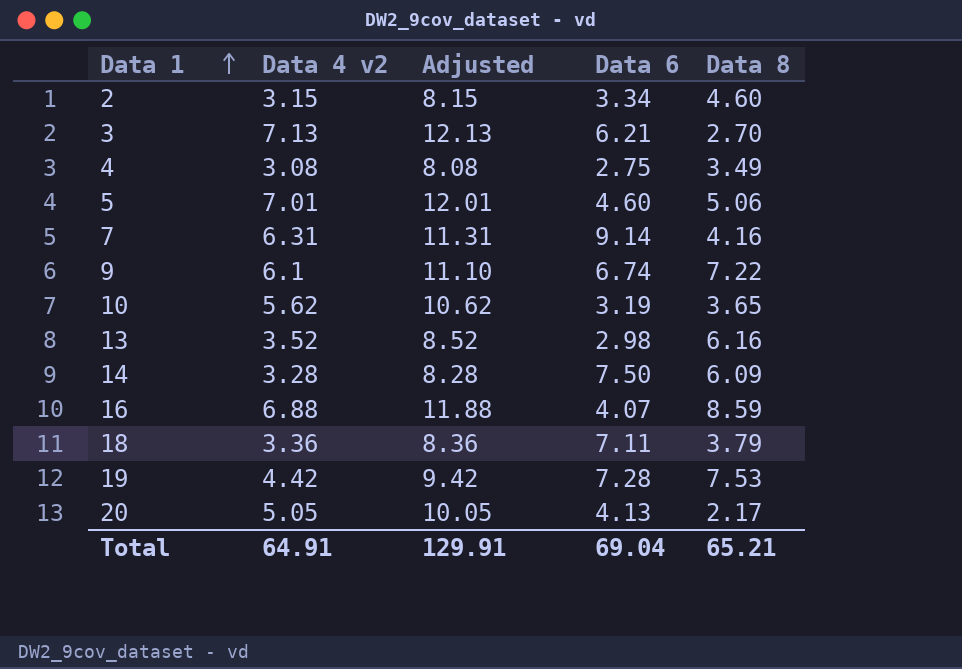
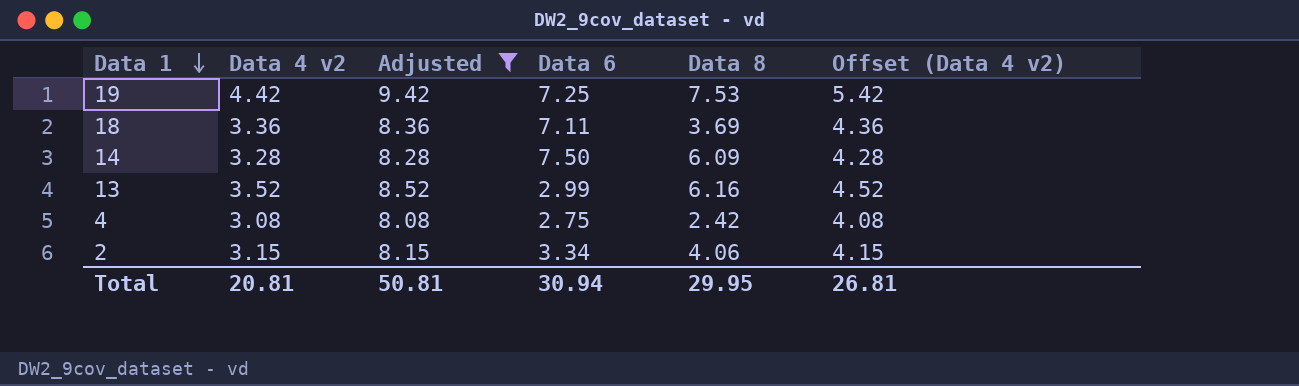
filter: none -> Adjusted <= 9.42
row order: Data 1 ascending -> Data 1 descending
column Offset (Data 4 v2) | formula: none -> [Data 4 v2] + 1
19 | Data 6: 7.28 -> 7.25
18 | Data 8: 3.79 -> 3.69
13 | Data 6: 2.98 -> 2.99
4 | Data 8: 3.49 -> 2.42
2 | Data 8: 4.60 -> 4.06
Total | Data 4 v2: 64.91 -> 20.81
Total | Adjusted: 129.91 -> 50.81
Total | Data 6: 69.04 -> 30.94
Total | Data 8: 65.21 -> 29.95

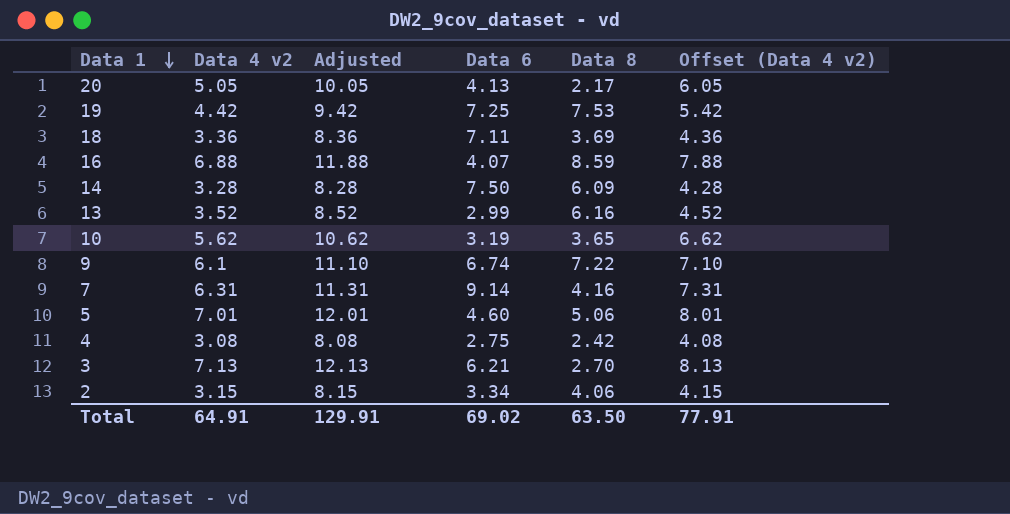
filter: Adjusted <= 9.42 -> none
Total | Data 4 v2: 20.81 -> 64.91
Total | Adjusted: 50.81 -> 129.91
Total | Data 6: 30.94 -> 69.02
Total | Data 8: 29.95 -> 63.50
Total | Offset (Data 4 v2): 26.81 -> 77.91

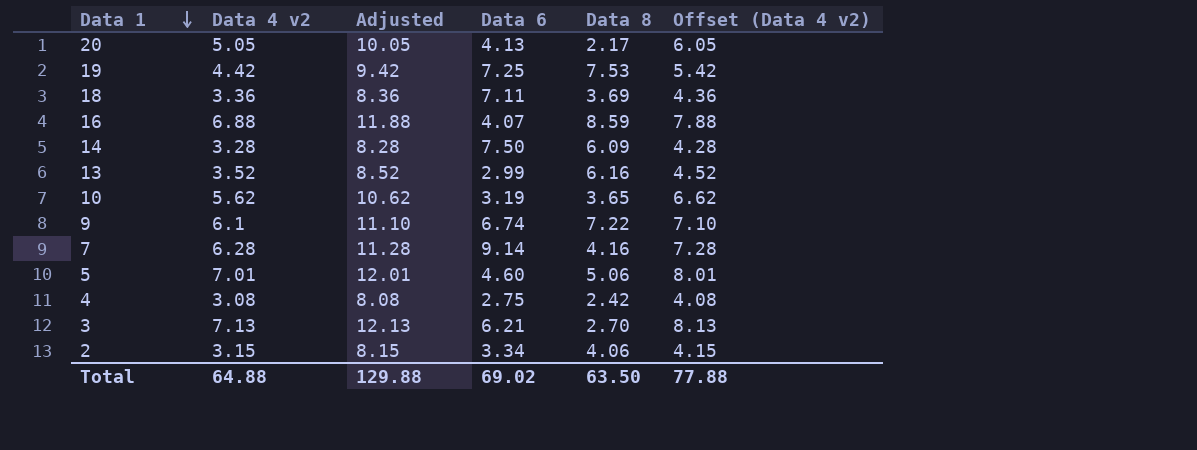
7 | Data 4 v2: 6.31 -> 6.28
7 | Adjusted: 11.31 -> 11.28
7 | Offset (Data 4 v2): 7.31 -> 7.28
Total | Data 4 v2: 64.91 -> 64.88
Total | Adjusted: 129.91 -> 129.88
Total | Offset (Data 4 v2): 77.91 -> 77.88

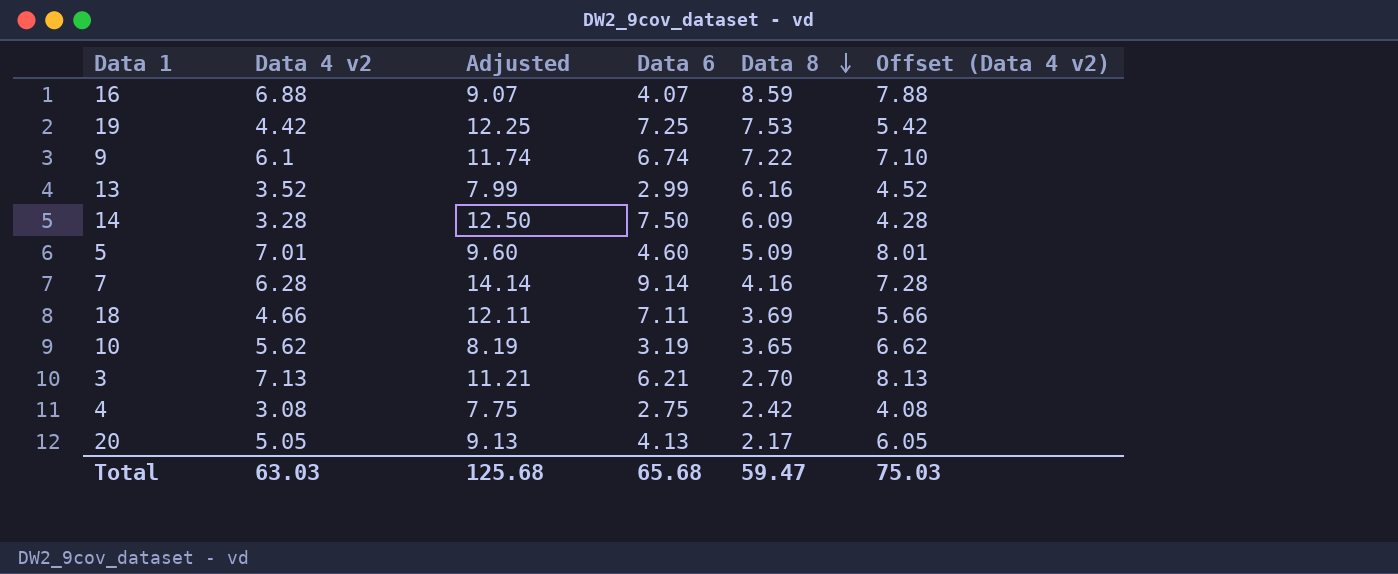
row order: Data 1 descending -> Data 8 descending
column Adjusted | formula: [Data 4 v2] + 5 -> [Data 6] + 5
row 2: 3.15 | 8.15 | 3.34 | 4.06 | 4.15 -> none
5 | Data 8: 5.06 -> 5.09
18 | Data 4 v2: 3.36 -> 4.66
18 | Offset (Data 4 v2): 4.36 -> 5.66
Total | Data 4 v2: 64.88 -> 63.03
Total | Adjusted: 129.88 -> 125.68
Total | Data 6: 69.02 -> 65.68
Total | Data 8: 63.50 -> 59.47
Total | Offset (Data 4 v2): 77.88 -> 75.03

